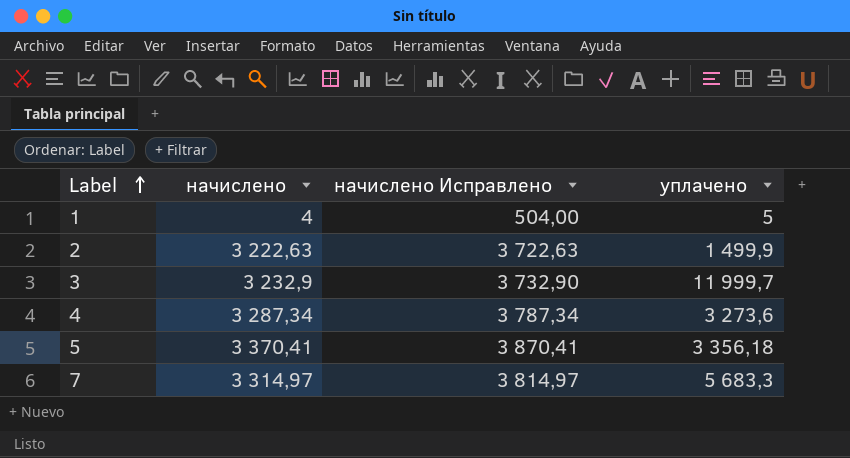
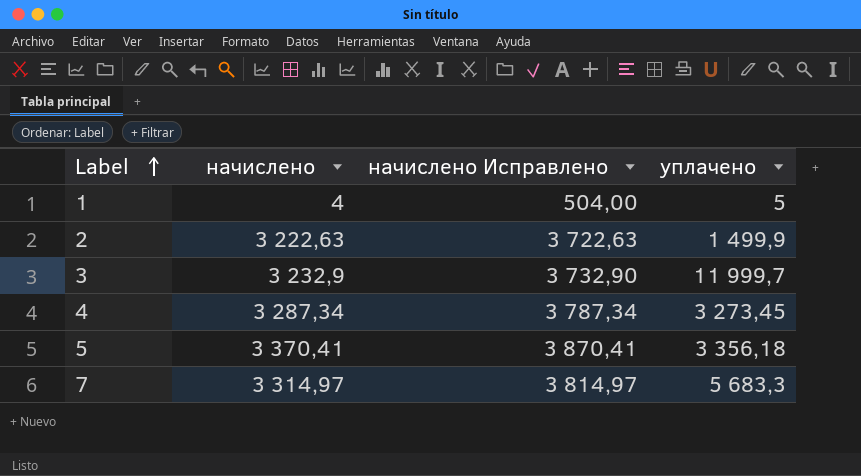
4 | уплачено: 3 273,6 -> 3 273,45

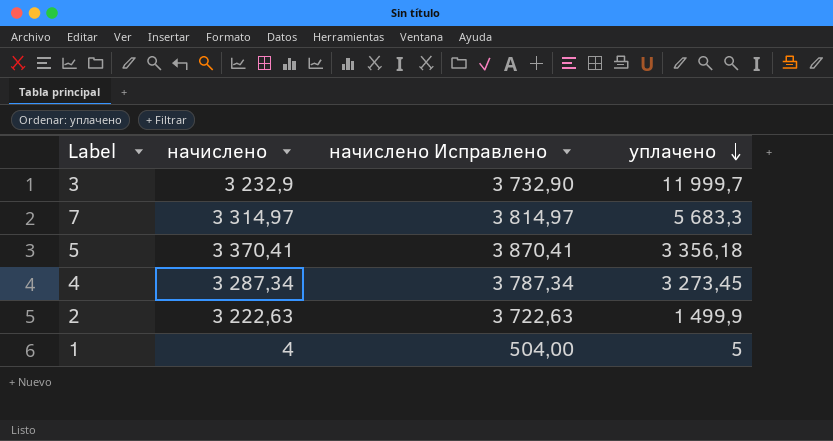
row order: Label ascending -> уплачено descending

